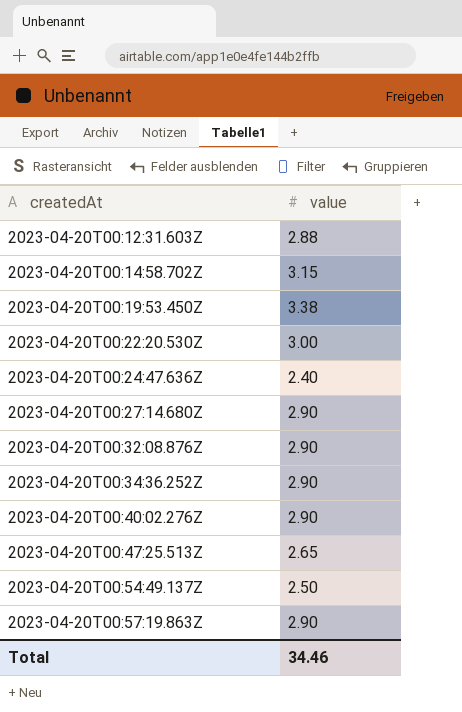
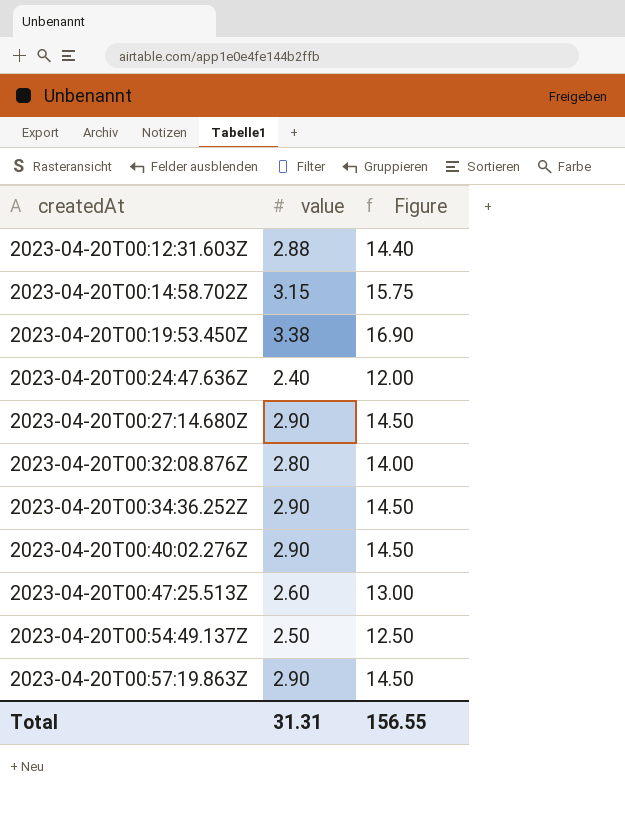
column Figure | formula: none -> [value] * 5
row 2023-04-20T00:22:20.530Z: 3.00 -> none
2023-04-20T00:32:08.876Z | value: 2.90 -> 2.80
2023-04-20T00:47:25.513Z | value: 2.65 -> 2.60
Total | value: 34.46 -> 31.31

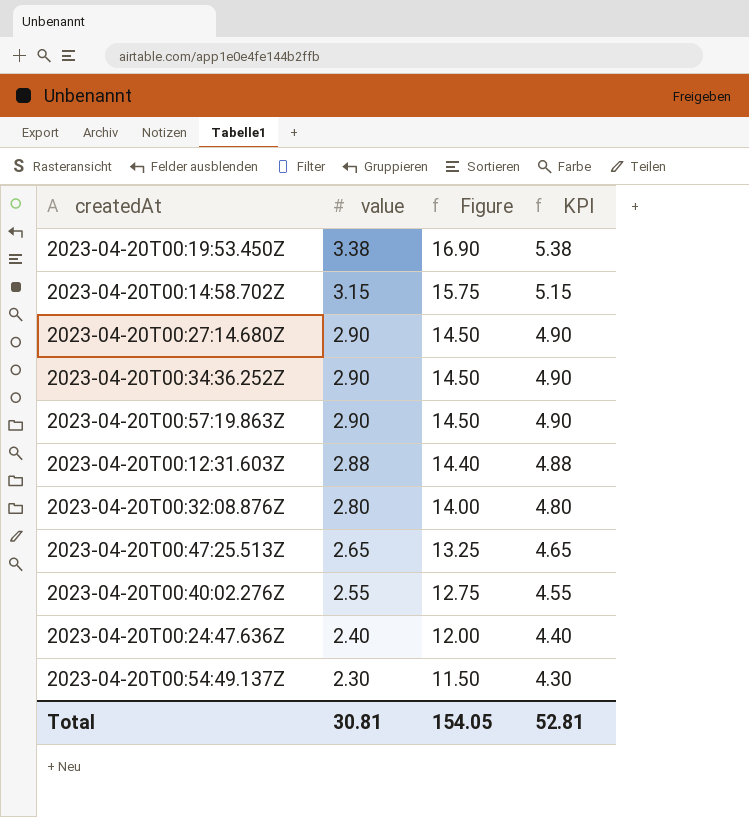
row order: createdAt ascending -> value descending
column KPI | formula: none -> [value] + 2
2023-04-20T00:47:25.513Z | value: 2.60 -> 2.65
2023-04-20T00:47:25.513Z | Figure: 13.00 -> 13.25
2023-04-20T00:40:02.276Z | value: 2.90 -> 2.55
2023-04-20T00:40:02.276Z | Figure: 14.50 -> 12.75
2023-04-20T00:54:49.137Z | value: 2.50 -> 2.30
2023-04-20T00:54:49.137Z | Figure: 12.50 -> 11.50
Total | value: 31.31 -> 30.81
Total | Figure: 156.55 -> 154.05

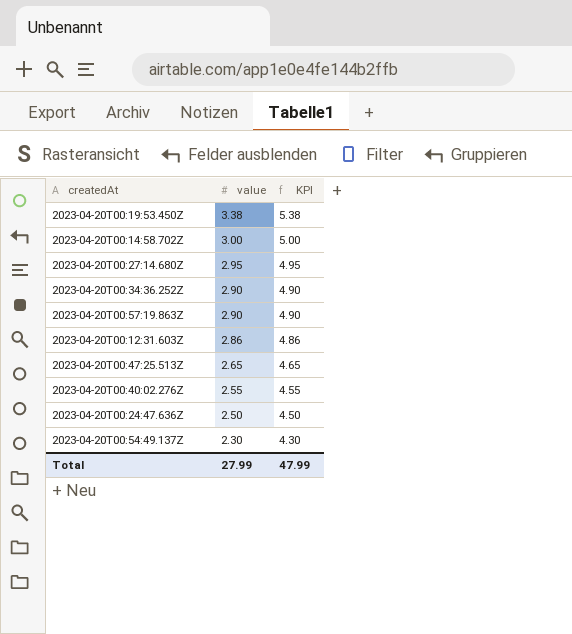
column Figure | formula: [value] * 5 -> none
row 2023-04-20T00:32:08.876Z: 2.80 | 14.00 | 4.80 -> none
2023-04-20T00:14:58.702Z | value: 3.15 -> 3.00
2023-04-20T00:14:58.702Z | KPI: 5.15 -> 5.00
2023-04-20T00:27:14.680Z | value: 2.90 -> 2.95
2023-04-20T00:27:14.680Z | KPI: 4.90 -> 4.95
2023-04-20T00:12:31.603Z | value: 2.88 -> 2.86
2023-04-20T00:12:31.603Z | KPI: 4.88 -> 4.86
2023-04-20T00:24:47.636Z | value: 2.40 -> 2.50
2023-04-20T00:24:47.636Z | KPI: 4.40 -> 4.50
Total | value: 30.81 -> 27.99
Total | KPI: 52.81 -> 47.99

